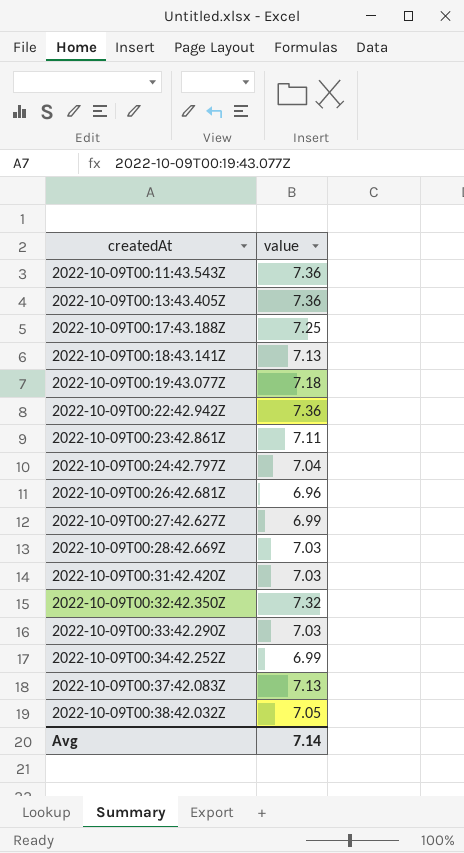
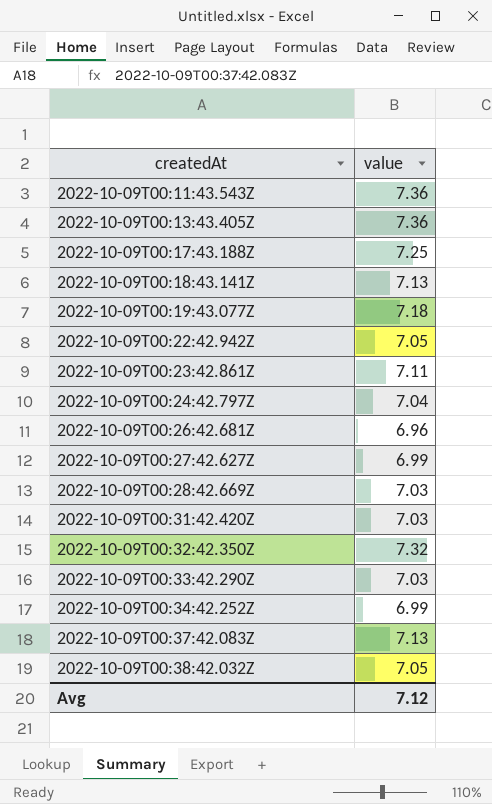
2022-10-09T00:22:42.942Z | value: 7.36 -> 7.05
Avg | value: 7.14 -> 7.12

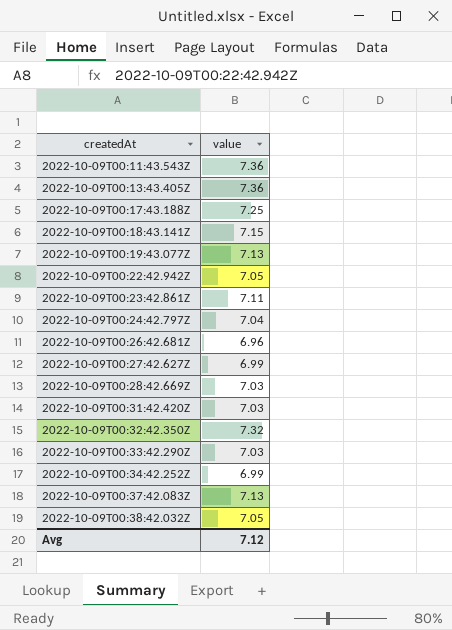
2022-10-09T00:18:43.141Z | value: 7.13 -> 7.15
2022-10-09T00:19:43.077Z | value: 7.18 -> 7.13

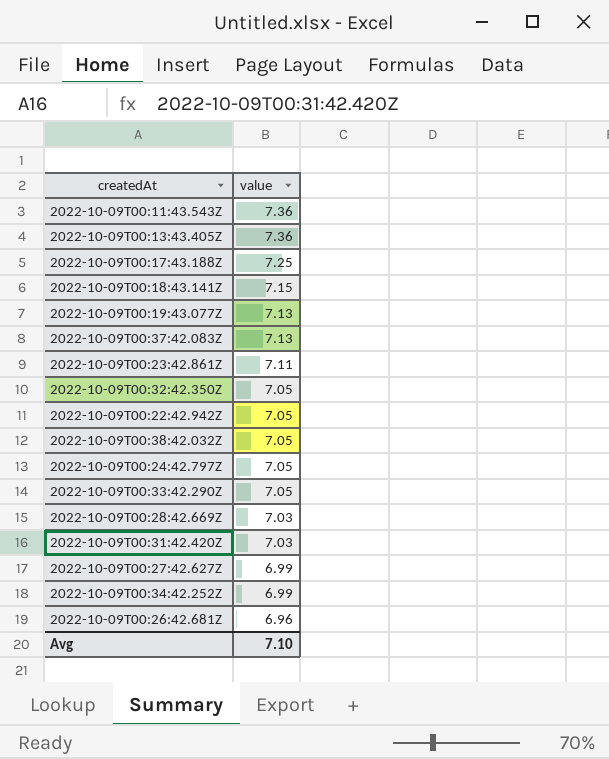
row order: createdAt ascending -> value descending
2022-10-09T00:32:42.350Z | value: 7.32 -> 7.05
2022-10-09T00:24:42.797Z | value: 7.04 -> 7.05
2022-10-09T00:33:42.290Z | value: 7.03 -> 7.05
Avg | value: 7.12 -> 7.10

